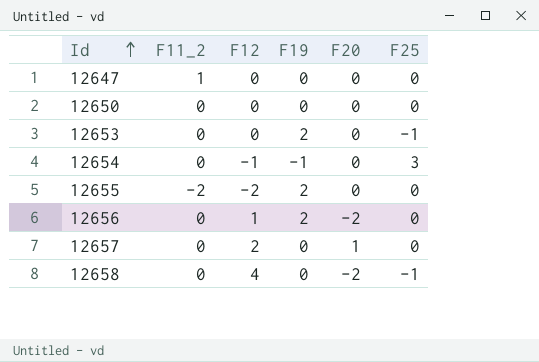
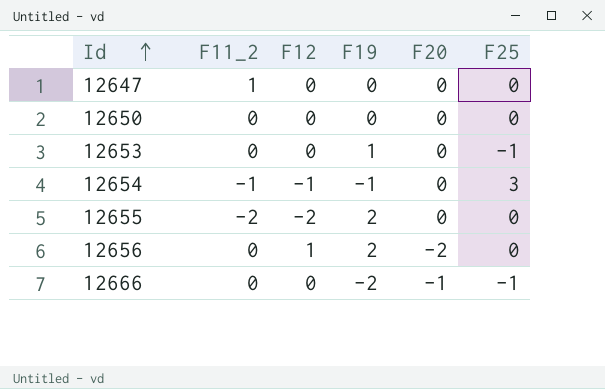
row 12657: 0 | 2 | 0 | 1 | 0 -> none
row 12658: 0 | 4 | 0 | -2 | -1 -> none
12653 | F19: 2 -> 1
12654 | F11_2: 0 -> -1
row 12666: none -> 0 | 0 | -2 | -1 | -1

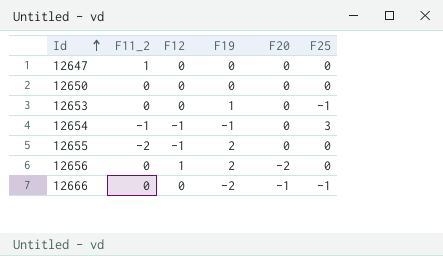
12655 | F12: -2 -> -1

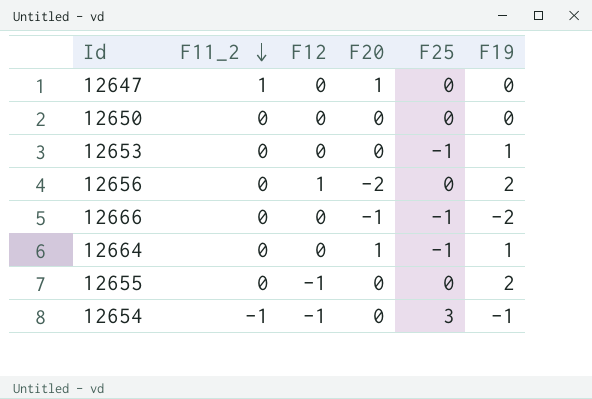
row order: Id ascending -> F11_2 descending
column F19 | position: 4 -> 6
12647 | F20: 0 -> 1
row 12664: none -> 0 | 0 | 1 | -1 | 1
12655 | F11_2: -2 -> 0

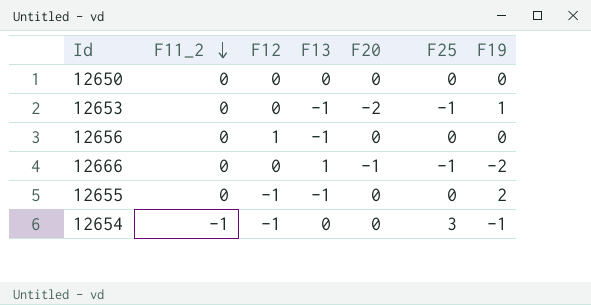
column F13 | position: none -> 4
row 12647: 1 | 0 | 1 | 0 | 0 -> none
row 12664: 0 | 0 | 1 | -1 | 1 -> none
12653 | F20: 0 -> -2
12656 | F20: -2 -> 0
12656 | F19: 2 -> 0

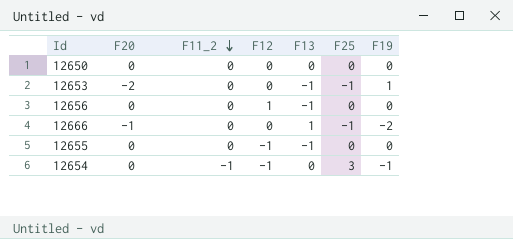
column F20 | position: 5 -> 2
12655 | F19: 2 -> 0

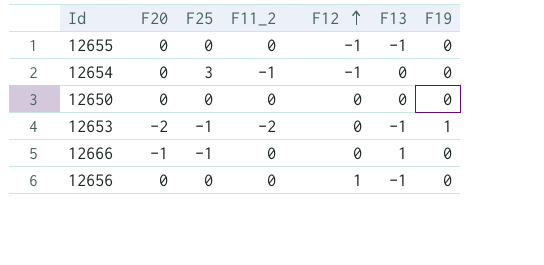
row order: F11_2 descending -> F12 ascending
column F25 | position: 6 -> 3
12654 | F19: -1 -> 0
12653 | F11_2: 0 -> -2
12666 | F19: -2 -> 0

